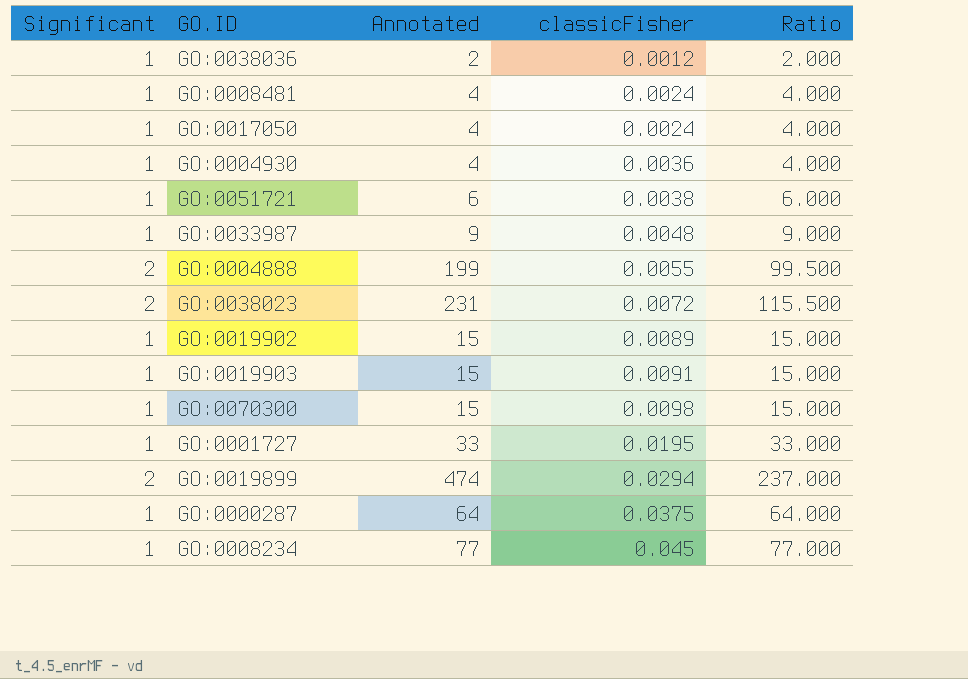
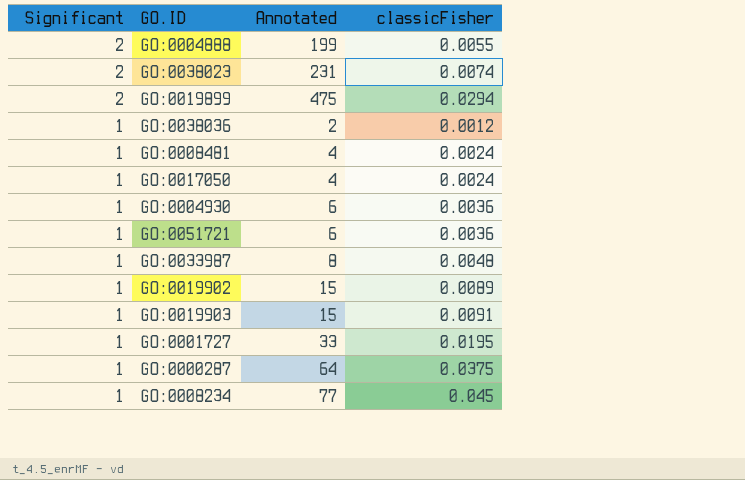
row order: classicFisher ascending -> Significant descending
column Ratio | formula: [Annotated] / [Significant] -> none
row GO:0070300: 1 | 15 | 0.0098 | 15.000 -> none
GO:0038023 | classicFisher: 0.0072 -> 0.0074
GO:0019899 | Annotated: 474 -> 475
GO:0004930 | Annotated: 4 -> 6
GO:0051721 | classicFisher: 0.0038 -> 0.0036
GO:0033987 | Annotated: 9 -> 8

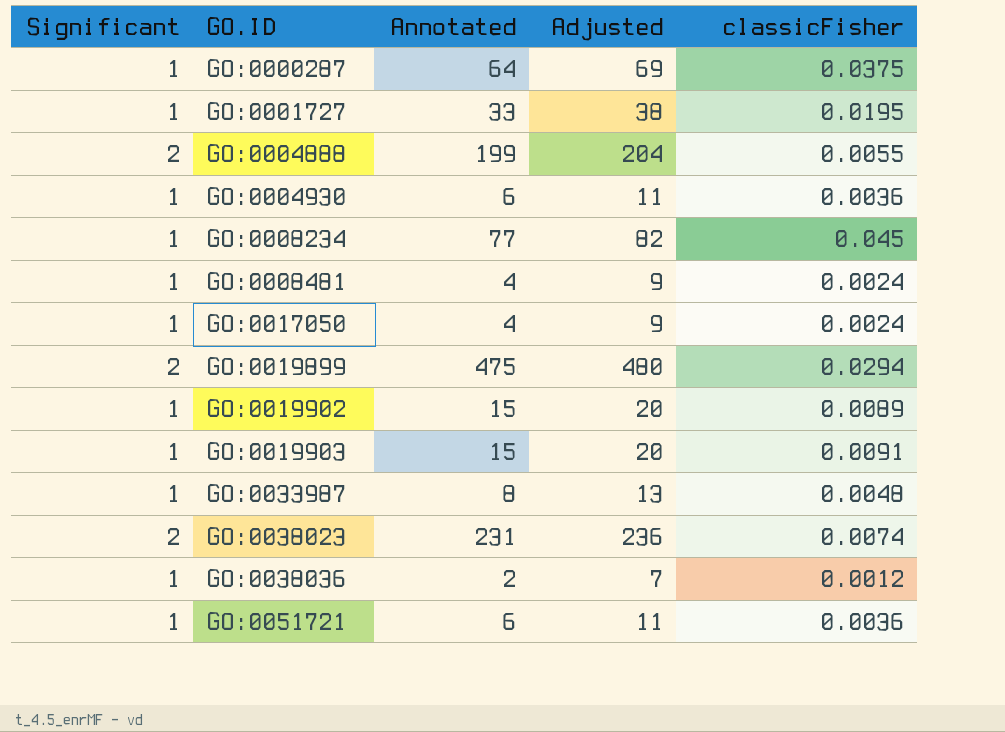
row order: Significant descending -> GO.ID ascending
column Adjusted | formula: none -> [Annotated] + 5

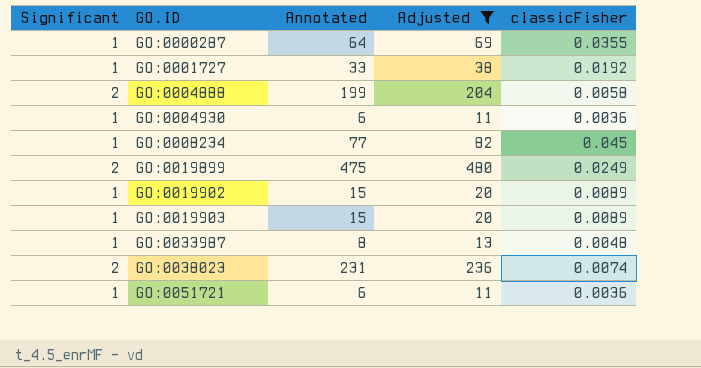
filter: none -> Adjusted >= 11
GO:0000287 | classicFisher: 0.0375 -> 0.0355
GO:0001727 | classicFisher: 0.0195 -> 0.0192
GO:0004888 | classicFisher: 0.0055 -> 0.0058
GO:0019899 | classicFisher: 0.0294 -> 0.0249
GO:0019903 | classicFisher: 0.0091 -> 0.0089

